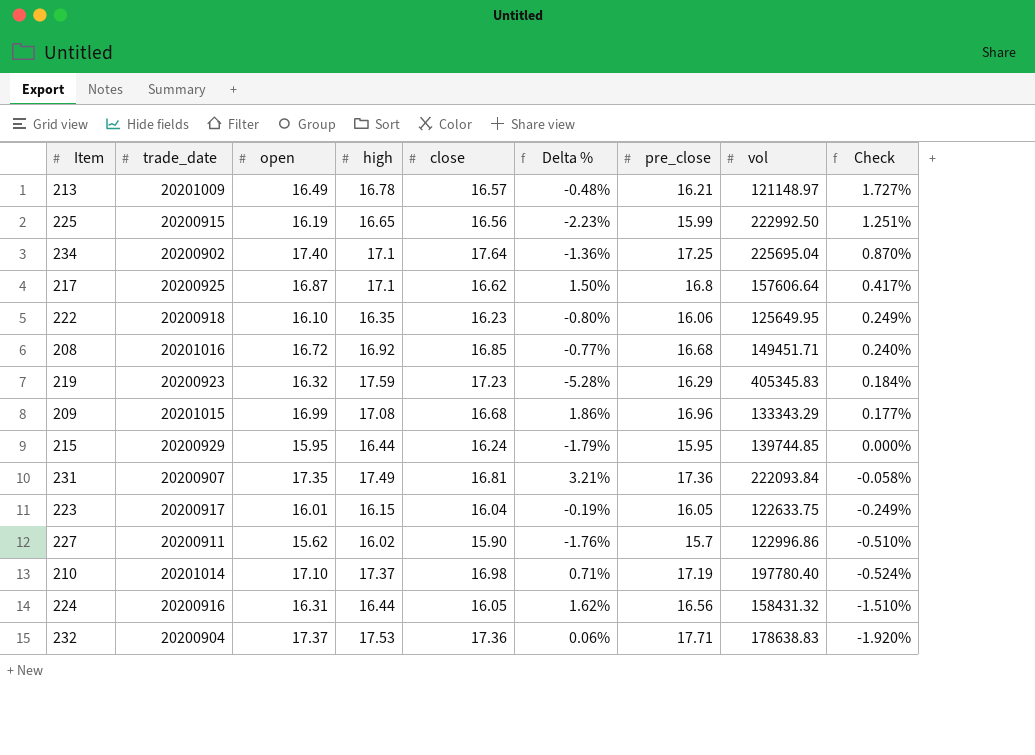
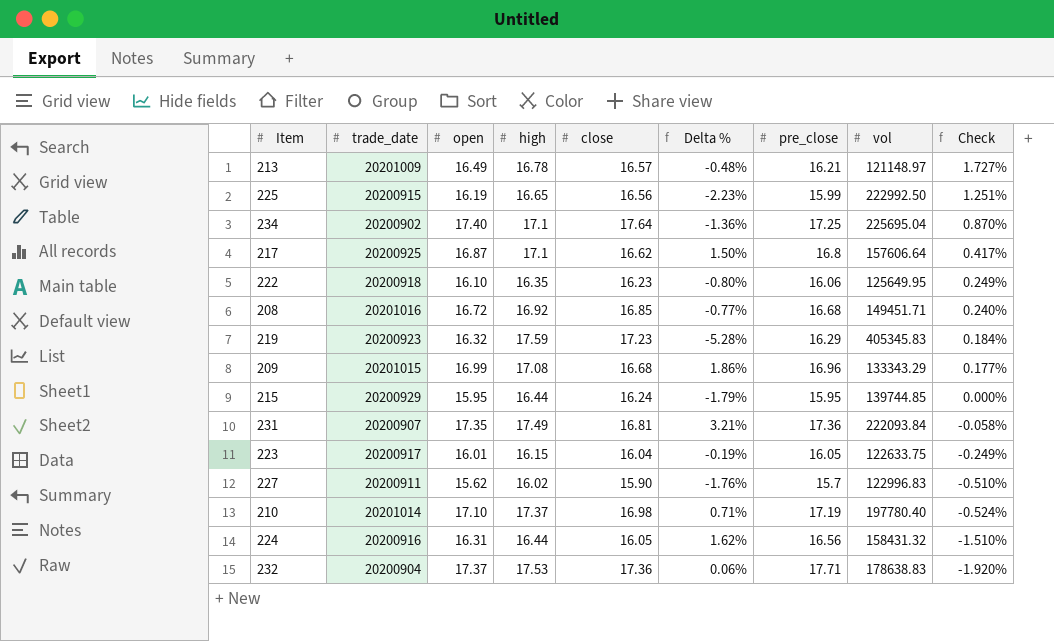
227 | vol: 122996.86 -> 122996.83

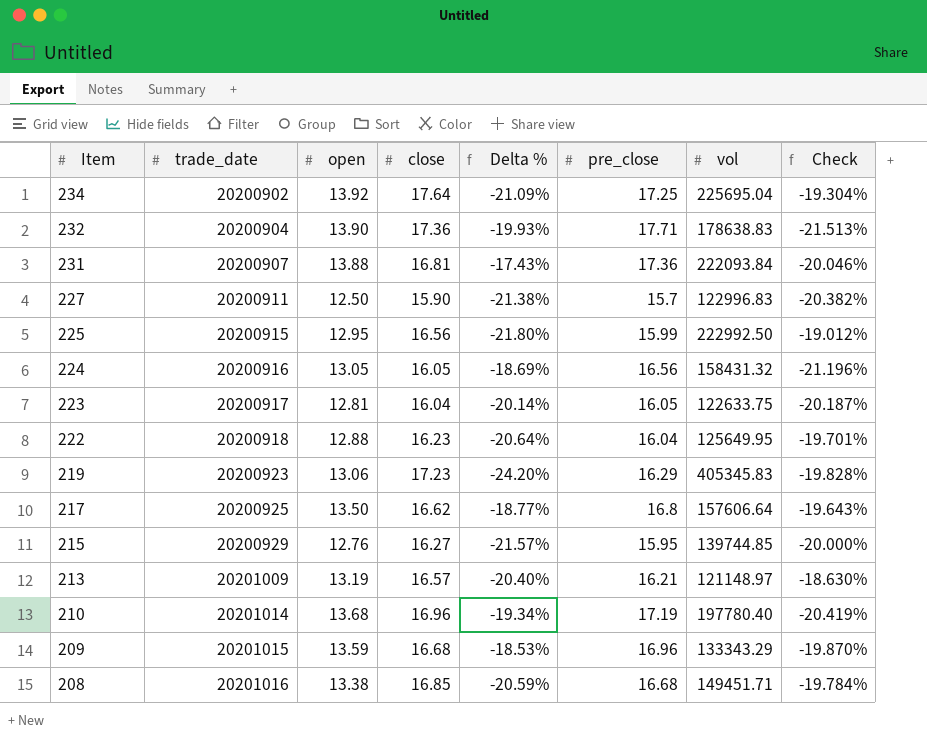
row order: Check descending -> Item descending
column high | position: 4 -> none
234 | open: 17.40 -> 13.92
234 | Delta %: -1.36% -> -21.09%
234 | Check: 0.870% -> -19.304%
232 | open: 17.37 -> 13.90
232 | Delta %: 0.06% -> -19.93%
232 | Check: -1.920% -> -21.513%
231 | open: 17.35 -> 13.88
231 | Delta %: 3.21% -> -17.43%
231 | Check: -0.058% -> -20.046%
227 | open: 15.62 -> 12.50
227 | Delta %: -1.76% -> -21.38%
227 | Check: -0.510% -> -20.382%
225 | open: 16.19 -> 12.95
225 | Delta %: -2.23% -> -21.80%
225 | Check: 1.251% -> -19.012%
224 | open: 16.31 -> 13.05
224 | Delta %: 1.62% -> -18.69%
224 | Check: -1.510% -> -21.196%
223 | open: 16.01 -> 12.81
223 | Delta %: -0.19% -> -20.14%
223 | Check: -0.249% -> -20.187%
222 | open: 16.10 -> 12.88
222 | Delta %: -0.80% -> -20.64%
222 | pre_close: 16.06 -> 16.04
222 | Check: 0.249% -> -19.701%
219 | open: 16.32 -> 13.06
219 | Delta %: -5.28% -> -24.20%
219 | Check: 0.184% -> -19.828%
217 | open: 16.87 -> 13.50
217 | Delta %: 1.50% -> -18.77%
217 | Check: 0.417% -> -19.643%
215 | open: 15.95 -> 12.76
215 | close: 16.24 -> 16.27
215 | Delta %: -1.79% -> -21.57%
215 | Check: 0.000% -> -20.000%
213 | open: 16.49 -> 13.19
213 | Delta %: -0.48% -> -20.40%
213 | Check: 1.727% -> -18.630%
210 | open: 17.10 -> 13.68
210 | close: 16.98 -> 16.96
210 | Delta %: 0.71% -> -19.34%
210 | Check: -0.524% -> -20.419%
209 | open: 16.99 -> 13.59
209 | Delta %: 1.86% -> -18.53%
209 | Check: 0.177% -> -19.870%
208 | open: 16.72 -> 13.38
208 | Delta %: -0.77% -> -20.59%
208 | Check: 0.240% -> -19.784%

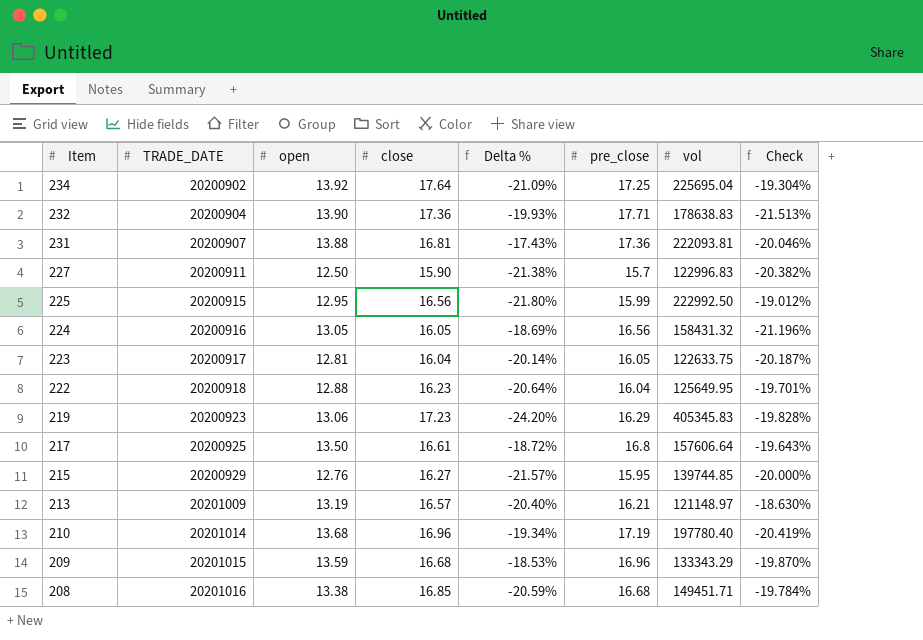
column name: trade_date -> TRADE_DATE
231 | vol: 222093.84 -> 222093.81
217 | close: 16.62 -> 16.61
217 | Delta %: -18.77% -> -18.72%

